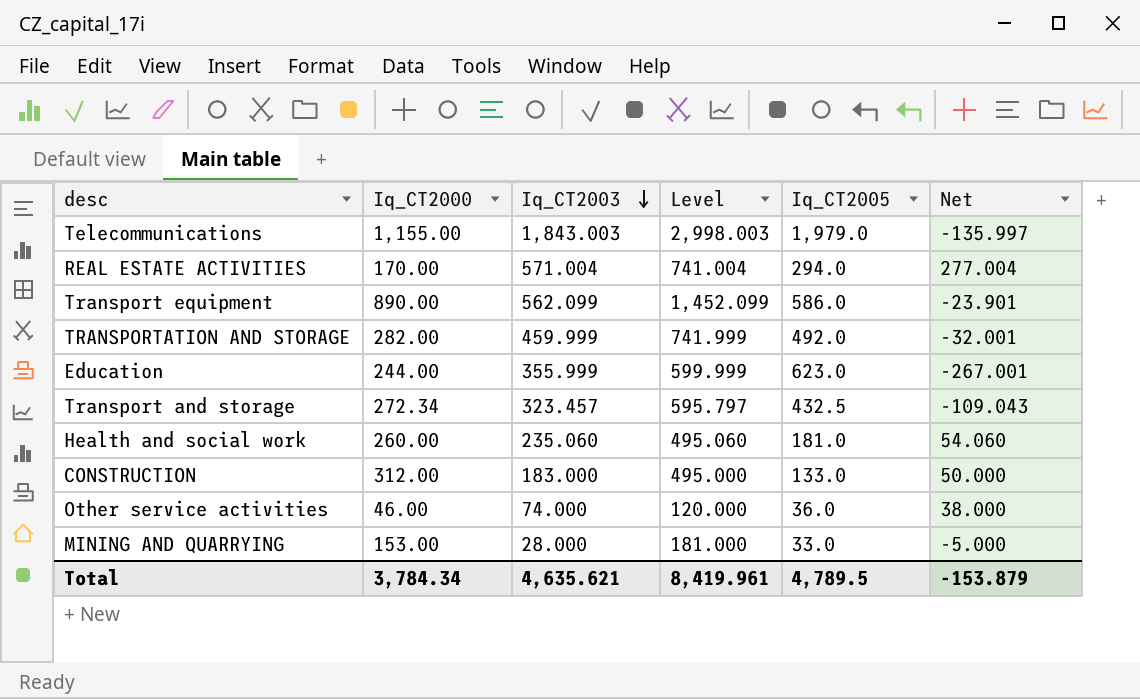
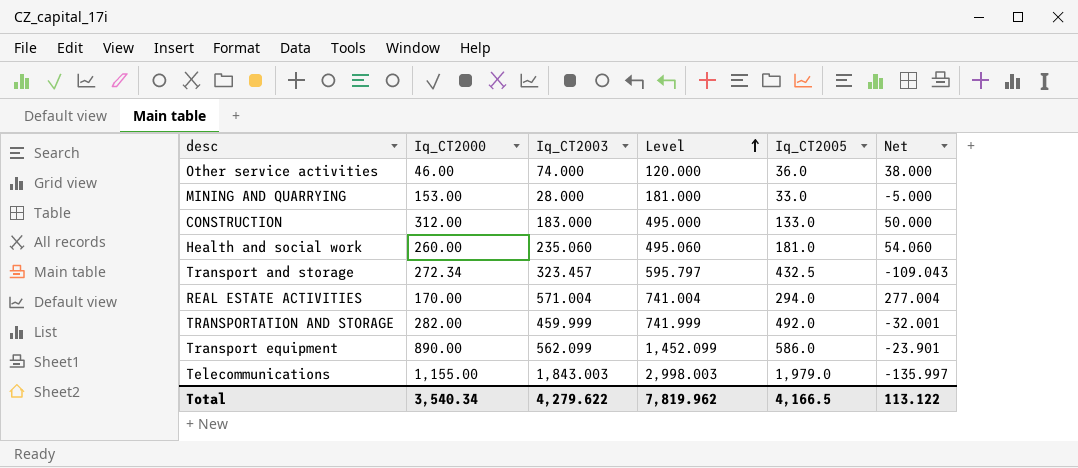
row order: Iq_CT2003 descending -> Level ascending
row Education: 244.00 | 355.999 | 599.999 | 623.0 | -267.001 -> none
Total | Iq_CT2000: 3,784.34 -> 3,540.34
Total | Iq_CT2003: 4,635.621 -> 4,279.622
Total | Level: 8,419.961 -> 7,819.962
Total | Iq_CT2005: 4,789.5 -> 4,166.5
Total | Net: -153.879 -> 113.122

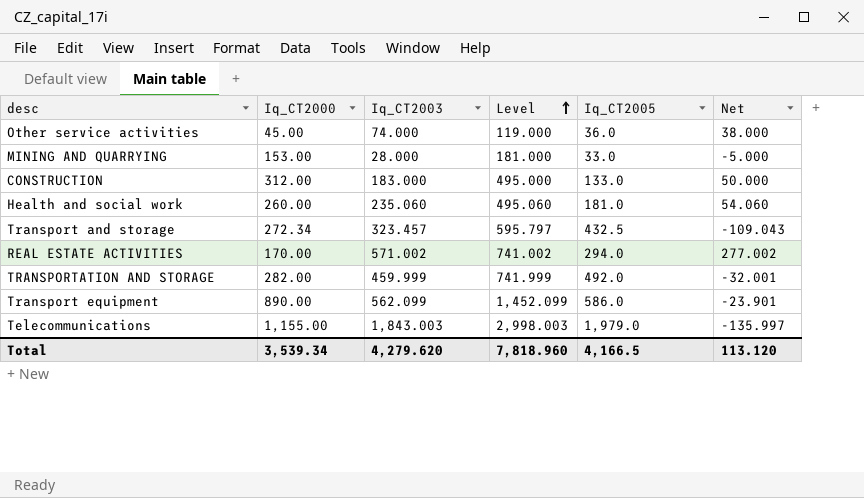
Other service activities | Iq_CT2000: 46.00 -> 45.00
Other service activities | Level: 120.000 -> 119.000
REAL ESTATE ACTIVITIES | Iq_CT2003: 571.004 -> 571.002
REAL ESTATE ACTIVITIES | Level: 741.004 -> 741.002
REAL ESTATE ACTIVITIES | Net: 277.004 -> 277.002
Total | Iq_CT2000: 3,540.34 -> 3,539.34
Total | Iq_CT2003: 4,279.622 -> 4,279.620
Total | Level: 7,819.962 -> 7,818.960
Total | Net: 113.122 -> 113.120

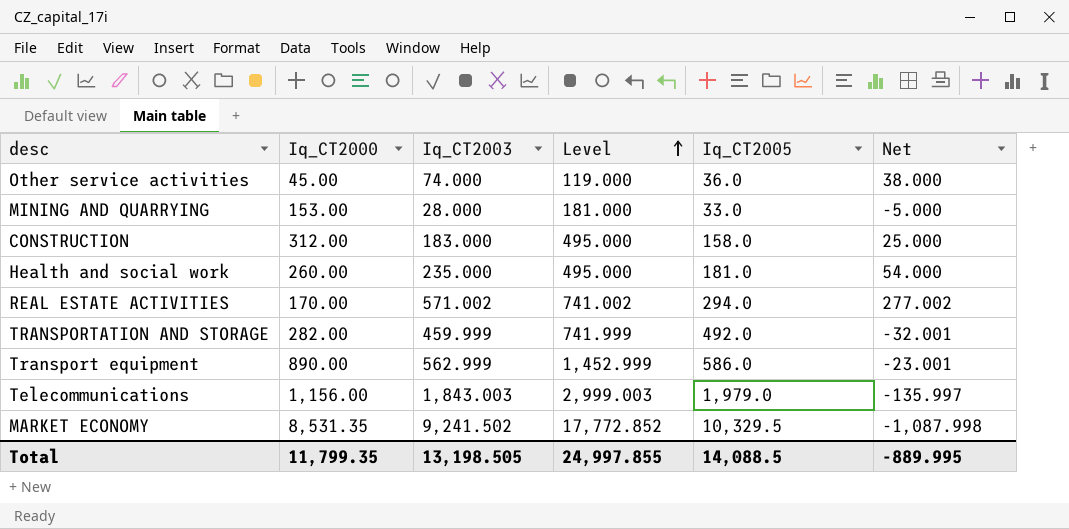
row Transport and storage: 272.34 | 323.457 | 595.797 | 432.5 | -109.043 -> none
CONSTRUCTION | Iq_CT2005: 133.0 -> 158.0
CONSTRUCTION | Net: 50.000 -> 25.000
Health and social work | Iq_CT2003: 235.060 -> 235.000
Health and social work | Level: 495.060 -> 495.000
Health and social work | Net: 54.060 -> 54.000
Transport equipment | Iq_CT2003: 562.099 -> 562.999
Transport equipment | Level: 1,452.099 -> 1,452.999
Transport equipment | Net: -23.901 -> -23.001
Telecommunications | Iq_CT2000: 1,155.00 -> 1,156.00
Telecommunications | Level: 2,998.003 -> 2,999.003
row MARKET ECONOMY: none -> 8,531.35 | 9,241.502 | 17,772.852 | 10,329.5 | -1,087.998
Total | Iq_CT2000: 3,539.34 -> 11,799.35
Total | Iq_CT2003: 4,279.620 -> 13,198.505
Total | Level: 7,818.960 -> 24,997.855
Total | Iq_CT2005: 4,166.5 -> 14,088.5
Total | Net: 113.120 -> -889.995

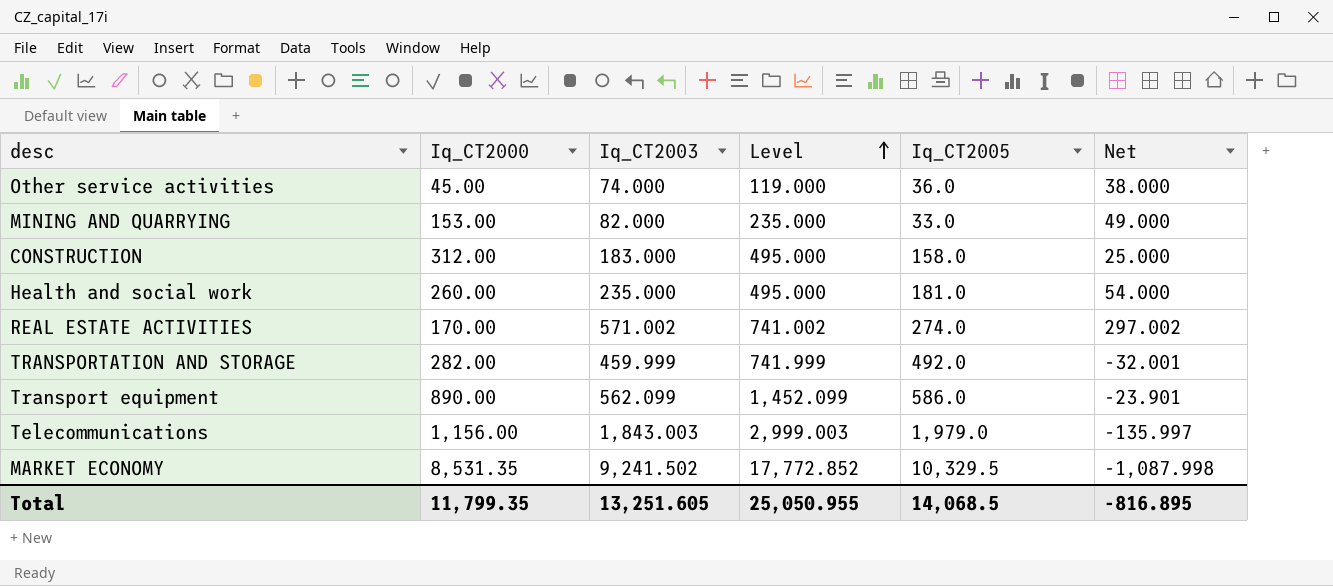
MINING AND QUARRYING | Iq_CT2003: 28.000 -> 82.000
MINING AND QUARRYING | Level: 181.000 -> 235.000
MINING AND QUARRYING | Net: -5.000 -> 49.000
REAL ESTATE ACTIVITIES | Iq_CT2005: 294.0 -> 274.0
REAL ESTATE ACTIVITIES | Net: 277.002 -> 297.002
Transport equipment | Iq_CT2003: 562.999 -> 562.099
Transport equipment | Level: 1,452.999 -> 1,452.099
Transport equipment | Net: -23.001 -> -23.901
Total | Iq_CT2003: 13,198.505 -> 13,251.605
Total | Level: 24,997.855 -> 25,050.955
Total | Iq_CT2005: 14,088.5 -> 14,068.5
Total | Net: -889.995 -> -816.895

